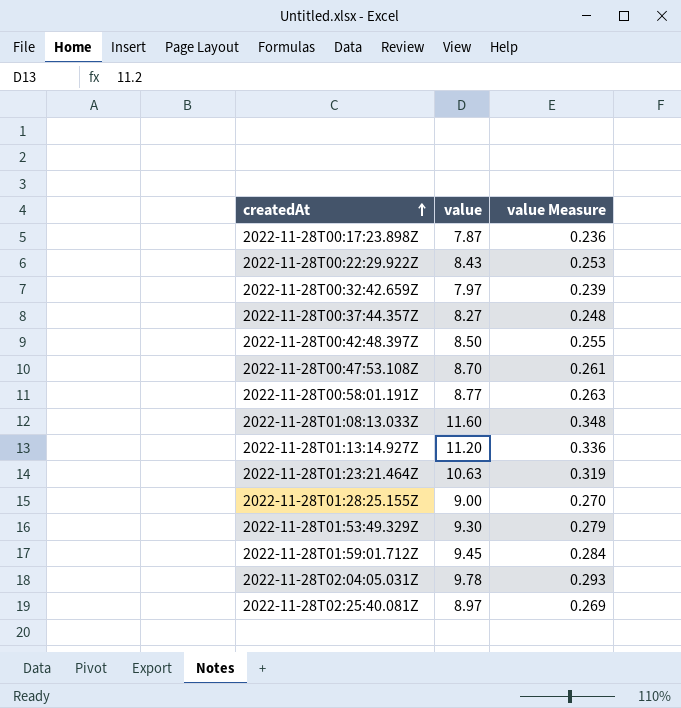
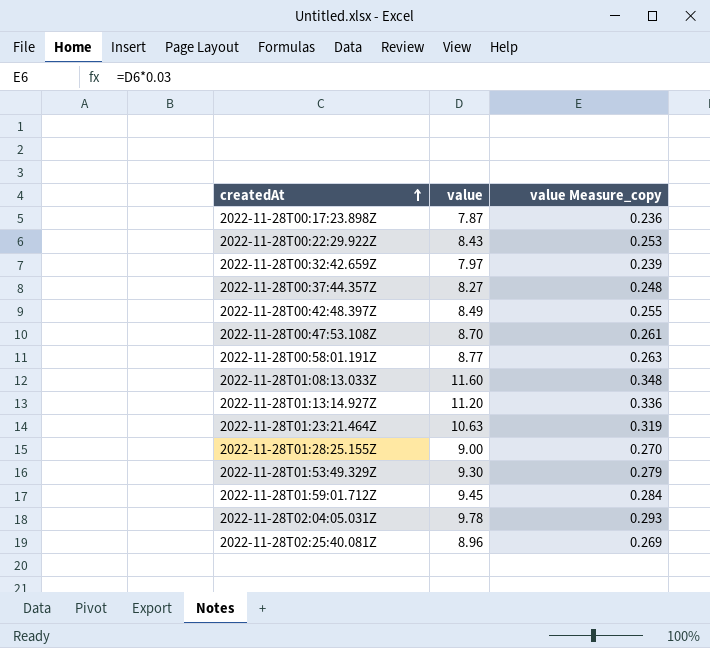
column name: value Measure -> value Measure_copy
2022-11-28T00:42:48.397Z | value: 8.50 -> 8.49
2022-11-28T02:25:40.081Z | value: 8.97 -> 8.96

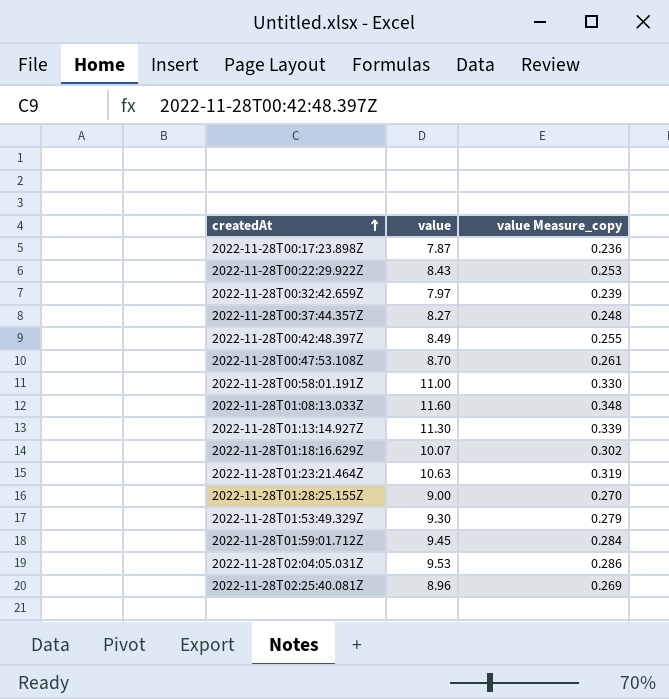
2022-11-28T00:58:01.191Z | value: 8.77 -> 11.00
2022-11-28T00:58:01.191Z | value Measure_copy: 0.263 -> 0.330
2022-11-28T01:13:14.927Z | value: 11.20 -> 11.30
2022-11-28T01:13:14.927Z | value Measure_copy: 0.336 -> 0.339
row 2022-11-28T01:18:16.629Z: none -> 10.07 | 0.302
2022-11-28T02:04:05.031Z | value: 9.78 -> 9.53
2022-11-28T02:04:05.031Z | value Measure_copy: 0.293 -> 0.286

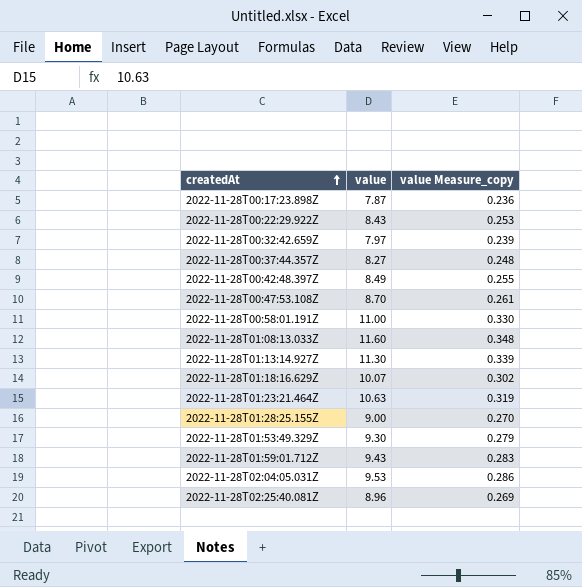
2022-11-28T01:59:01.712Z | value: 9.45 -> 9.43
2022-11-28T01:59:01.712Z | value Measure_copy: 0.284 -> 0.283

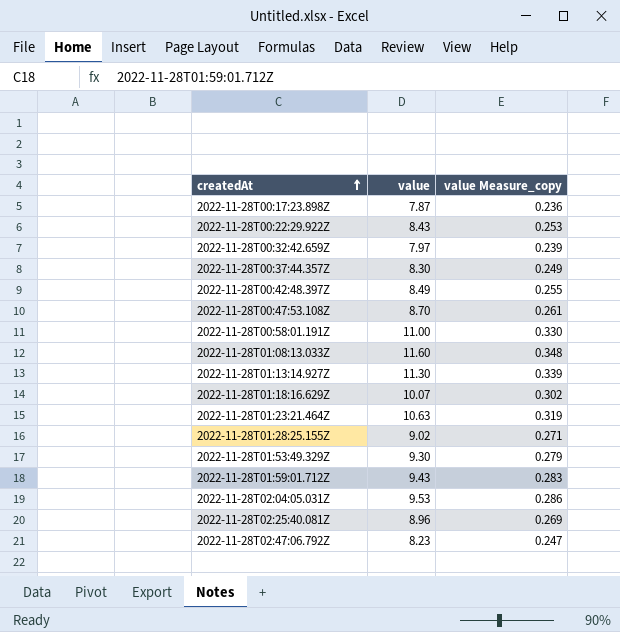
2022-11-28T00:37:44.357Z | value: 8.27 -> 8.30
2022-11-28T00:37:44.357Z | value Measure_copy: 0.248 -> 0.249
2022-11-28T01:28:25.155Z | value: 9.00 -> 9.02
2022-11-28T01:28:25.155Z | value Measure_copy: 0.270 -> 0.271
row 2022-11-28T02:47:06.792Z: none -> 8.23 | 0.247

